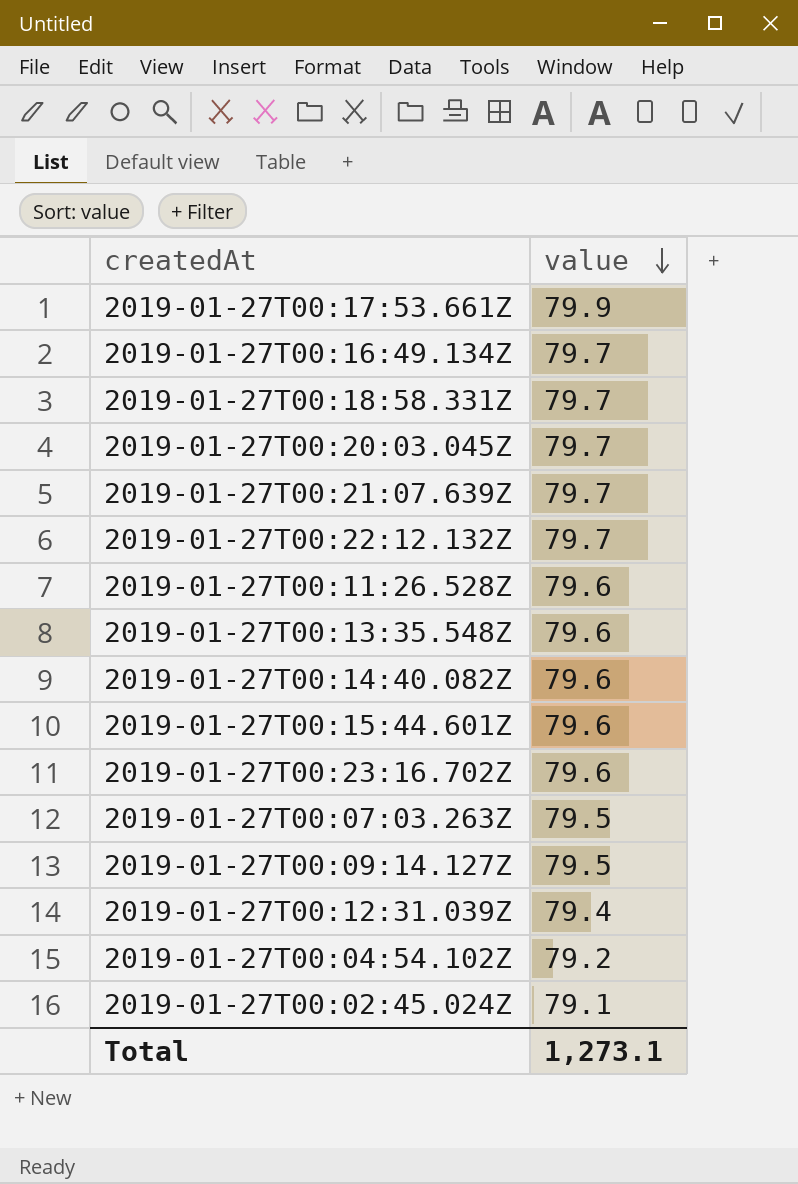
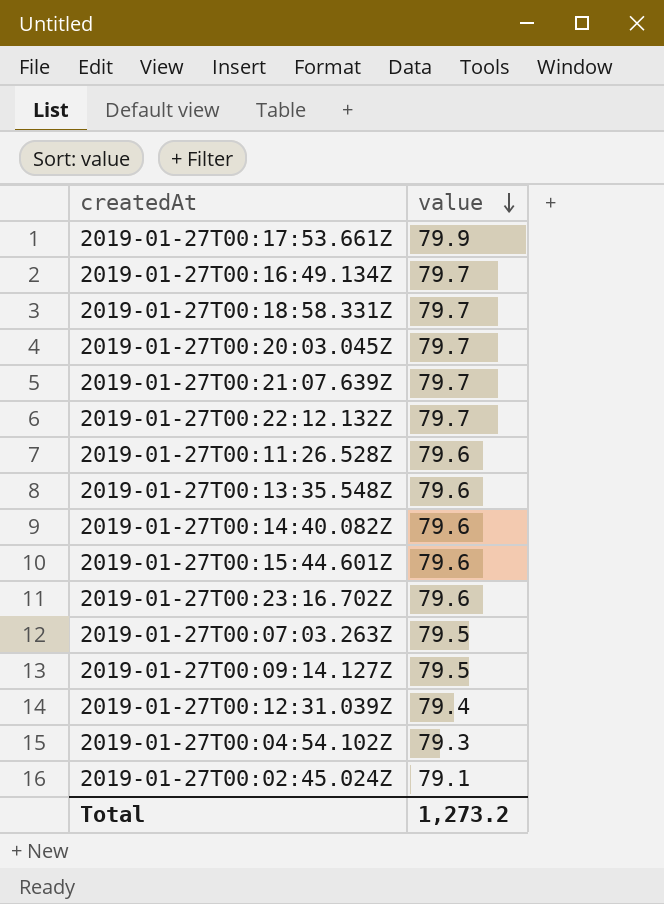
2019-01-27T00:04:54.102Z | value: 79.2 -> 79.3
Total | value: 1,273.1 -> 1,273.2

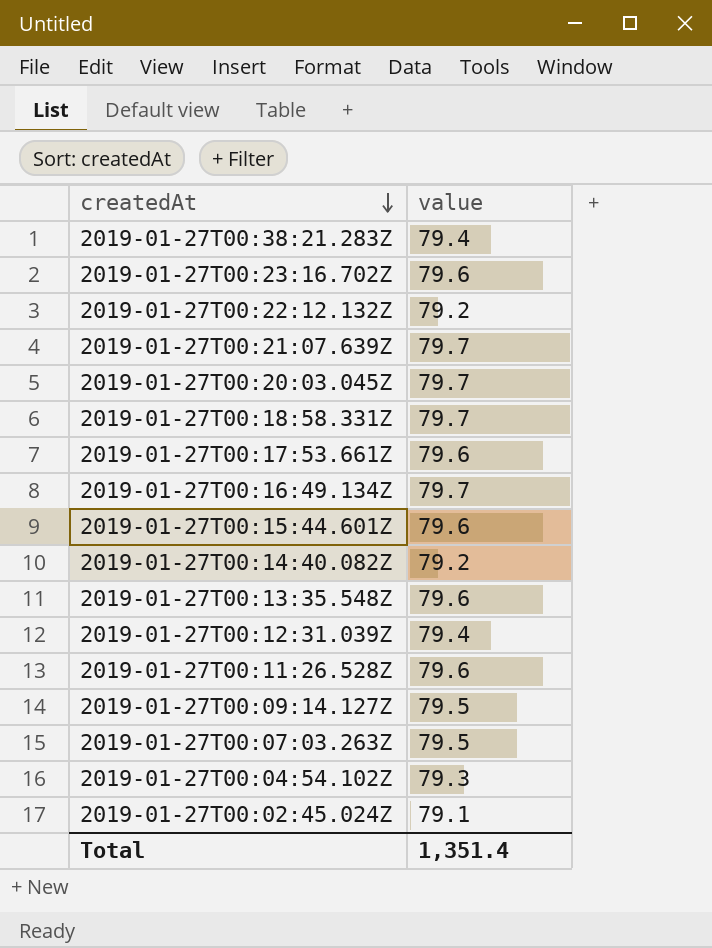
row order: value descending -> createdAt descending
row 2019-01-27T00:38:21.283Z: none -> 79.4
2019-01-27T00:22:12.132Z | value: 79.7 -> 79.2
2019-01-27T00:17:53.661Z | value: 79.9 -> 79.6
2019-01-27T00:14:40.082Z | value: 79.6 -> 79.2
Total | value: 1,273.2 -> 1,351.4

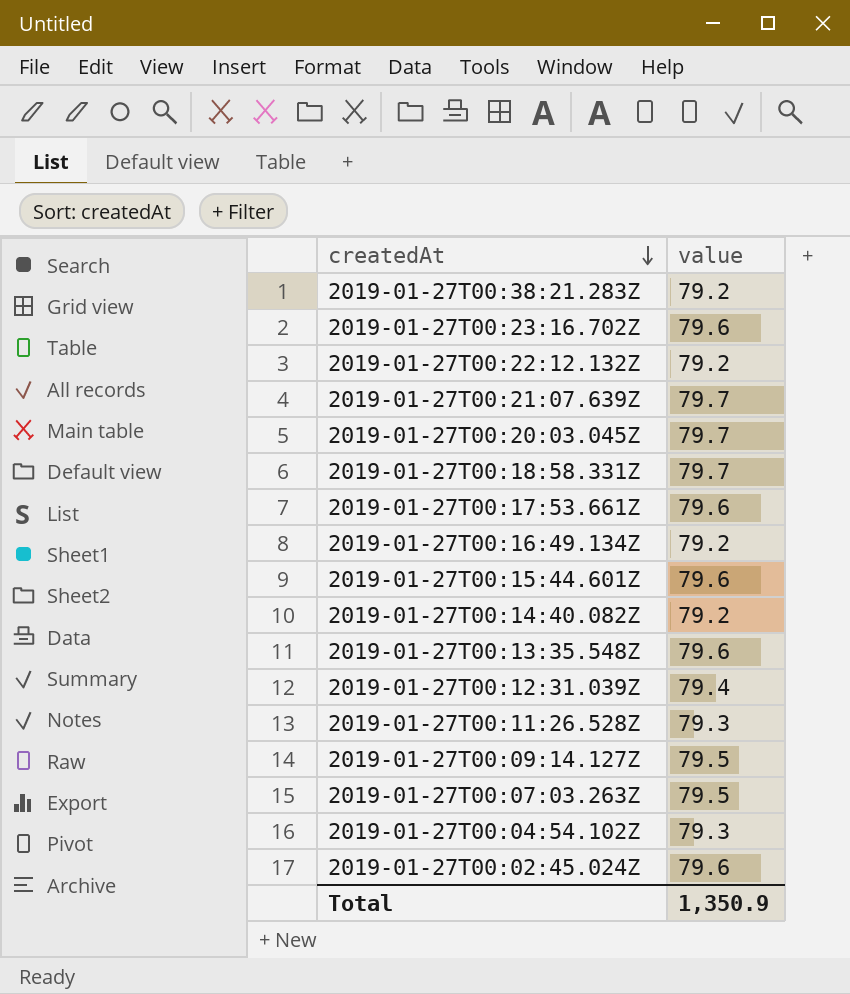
2019-01-27T00:38:21.283Z | value: 79.4 -> 79.2
2019-01-27T00:16:49.134Z | value: 79.7 -> 79.2
2019-01-27T00:11:26.528Z | value: 79.6 -> 79.3
2019-01-27T00:02:45.024Z | value: 79.1 -> 79.6
Total | value: 1,351.4 -> 1,350.9

